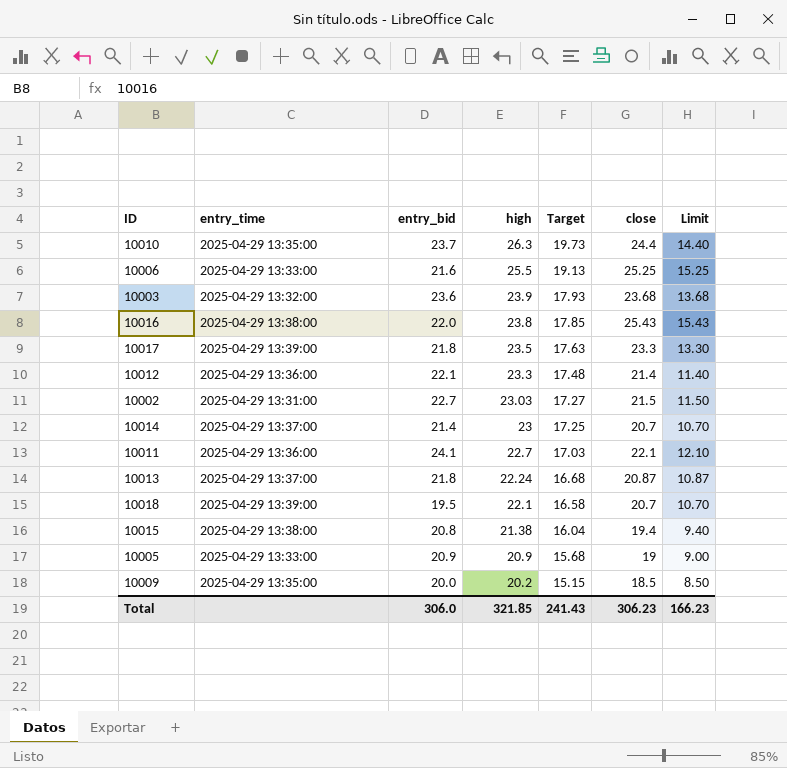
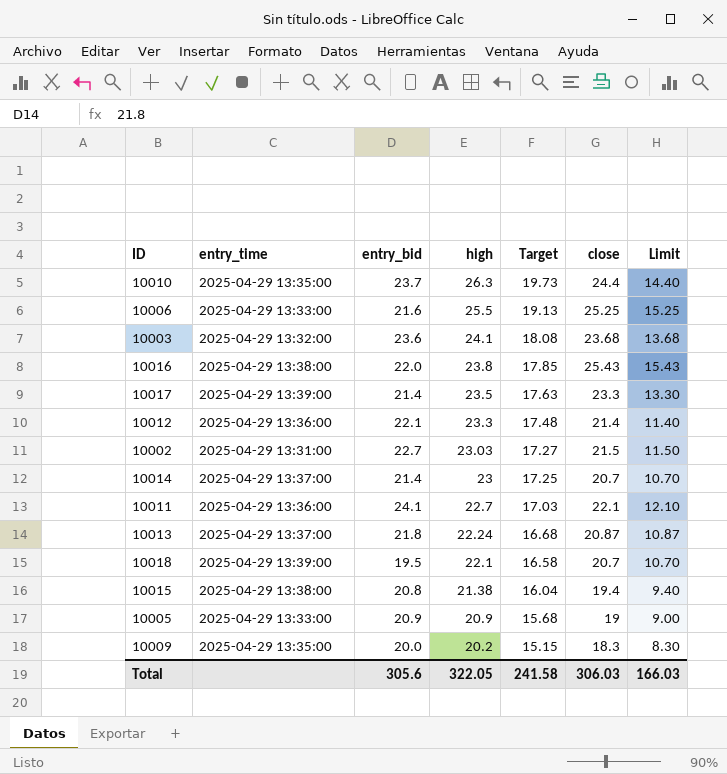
10003 | high: 23.9 -> 24.1
10003 | Target: 17.93 -> 18.08
10017 | entry_bid: 21.8 -> 21.4
10009 | close: 18.5 -> 18.3
10009 | Limit: 8.50 -> 8.30
Total | entry_bid: 306.0 -> 305.6
Total | high: 321.85 -> 322.05
Total | Target: 241.43 -> 241.58
Total | close: 306.23 -> 306.03
Total | Limit: 166.23 -> 166.03

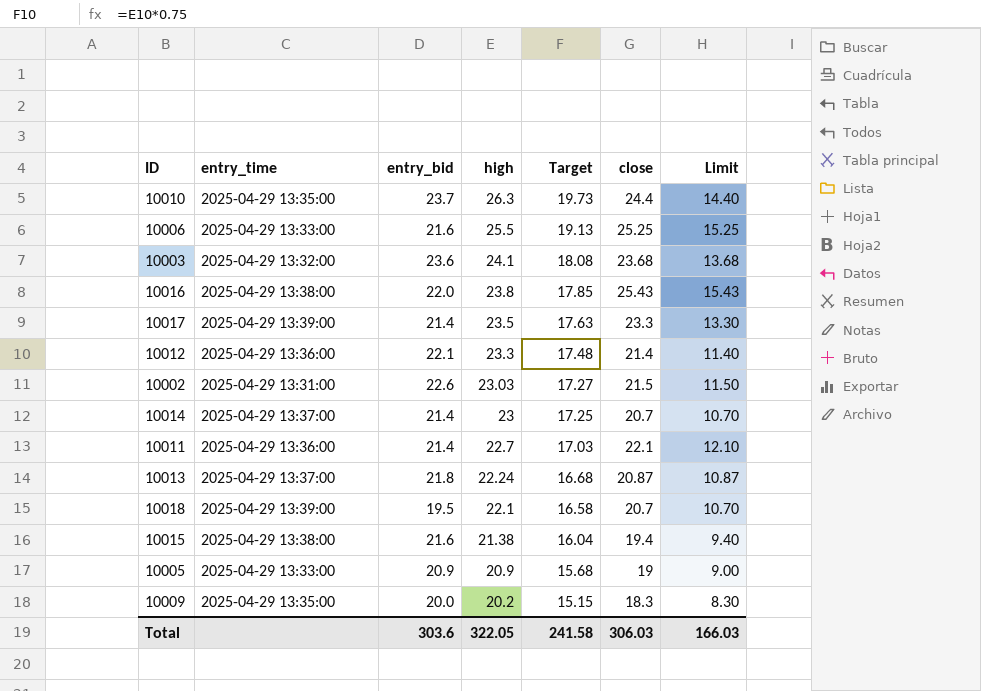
10002 | entry_bid: 22.7 -> 22.6
10011 | entry_bid: 24.1 -> 21.4
10015 | entry_bid: 20.8 -> 21.6
Total | entry_bid: 305.6 -> 303.6

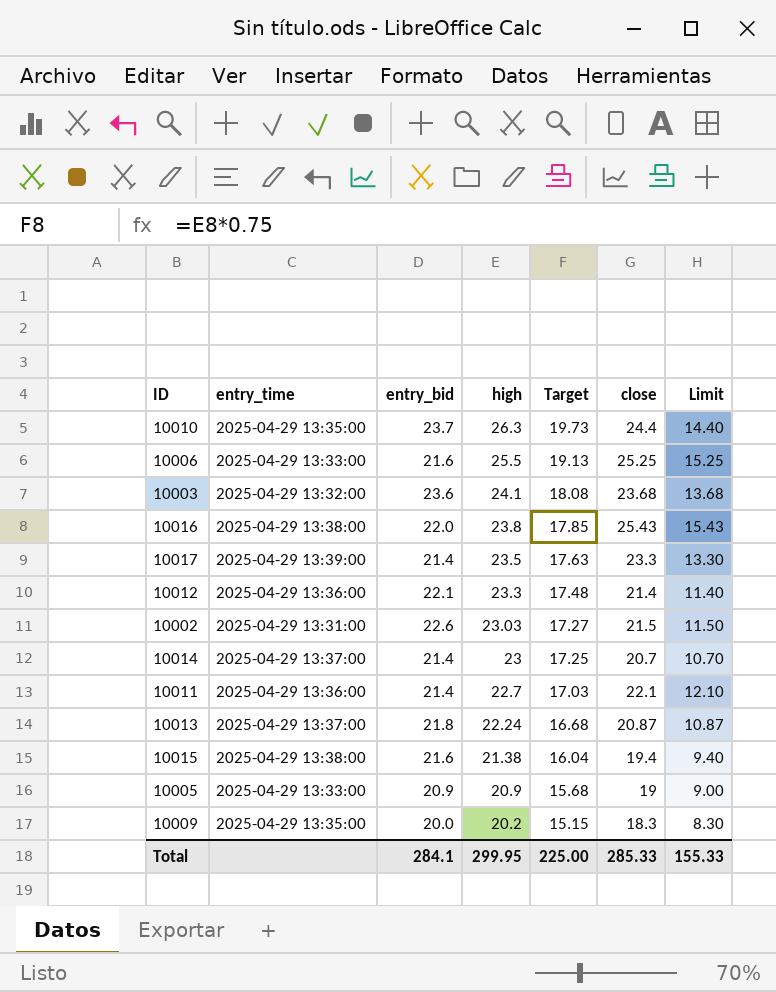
row 10018: 2025-04-29 13:39:00 | 19.5 | 22.1 | 16.58 | 20.7 | 10.70 -> none
Total | entry_bid: 303.6 -> 284.1
Total | high: 322.05 -> 299.95
Total | Target: 241.58 -> 225.00
Total | close: 306.03 -> 285.33
Total | Limit: 166.03 -> 155.33

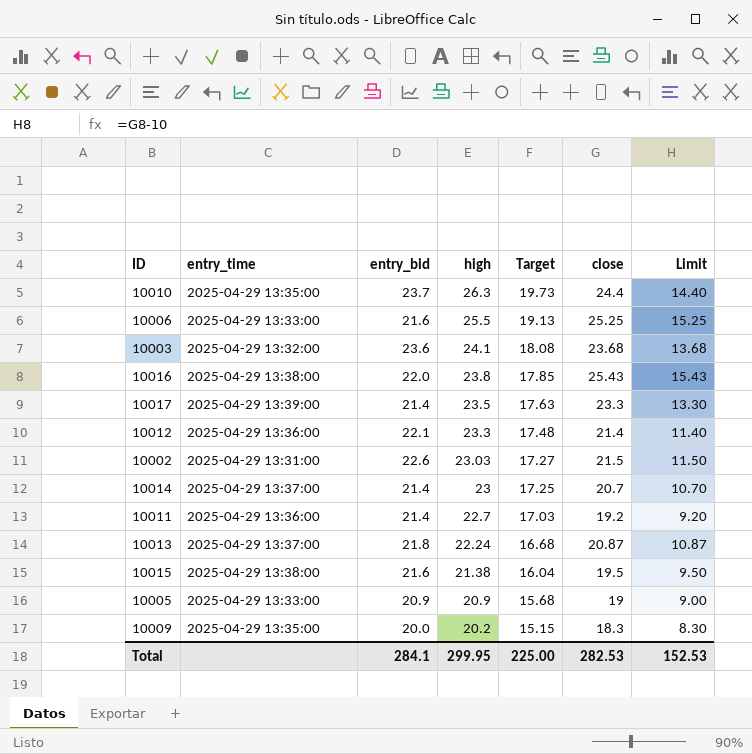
10011 | close: 22.1 -> 19.2
10011 | Limit: 12.10 -> 9.20
10015 | close: 19.4 -> 19.5
10015 | Limit: 9.40 -> 9.50
Total | close: 285.33 -> 282.53
Total | Limit: 155.33 -> 152.53

